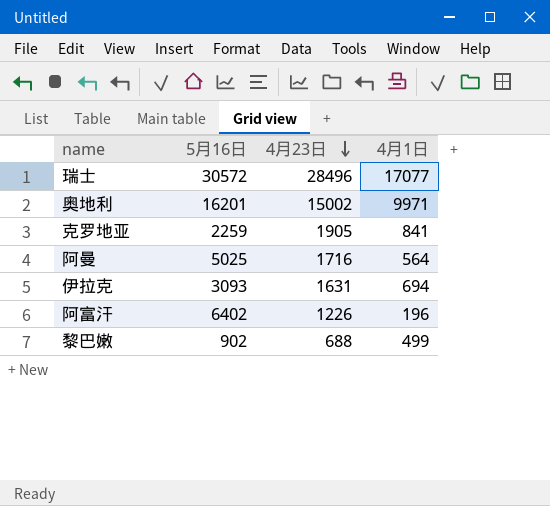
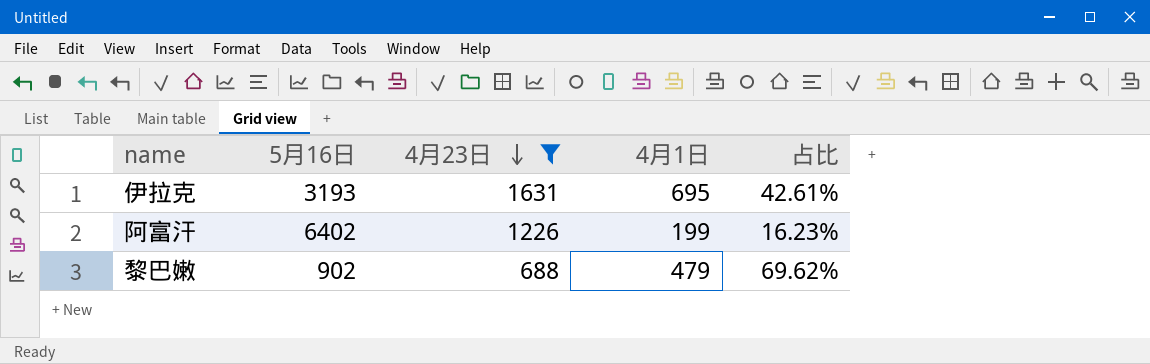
filter: none -> 4月23日 <= 1631
column 占比 | formula: none -> [4月1日] / [4月23日]
伊拉克 | 5月16日: 3093 -> 3193
伊拉克 | 4月1日: 694 -> 695
阿富汗 | 4月1日: 196 -> 199
黎巴嫩 | 4月1日: 499 -> 479

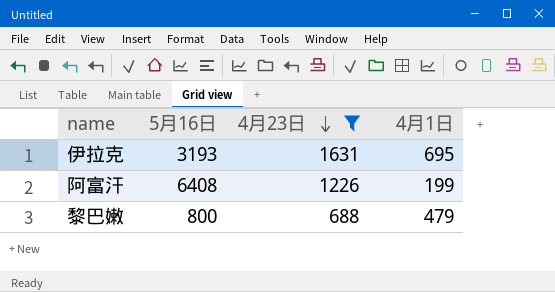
column 占比 | formula: [4月1日] / [4月23日] -> none
阿富汗 | 5月16日: 6402 -> 6408
黎巴嫩 | 5月16日: 902 -> 800

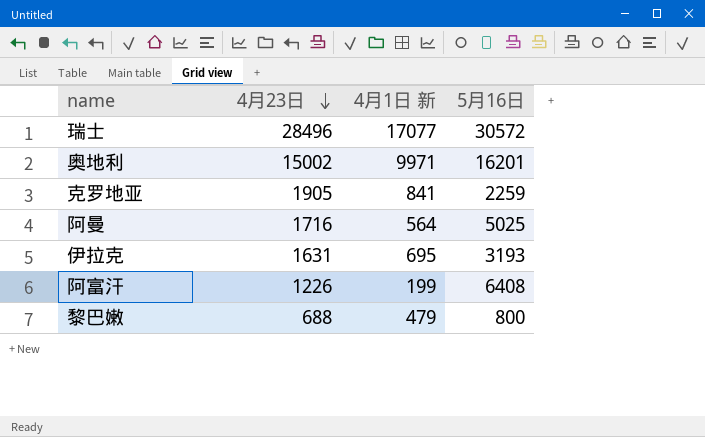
filter: 4月23日 <= 1631 -> none
column name: 4月1日 -> 4月1日 新
column 5月16日 | position: 2 -> 4

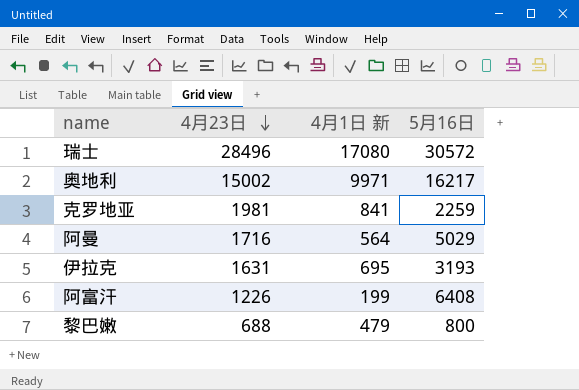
瑞士 | 4月1日 新: 17077 -> 17080
奥地利 | 5月16日: 16201 -> 16217
克罗地亚 | 4月23日: 1905 -> 1981
阿曼 | 5月16日: 5025 -> 5029

